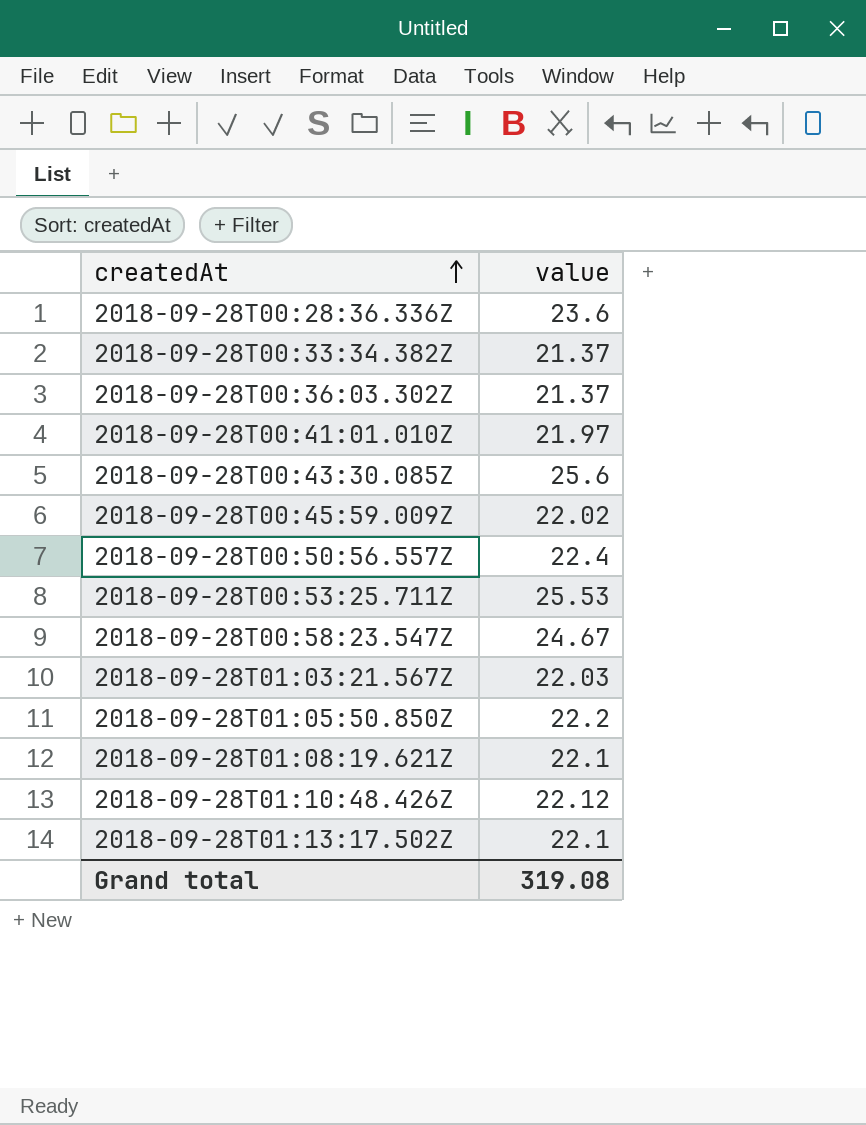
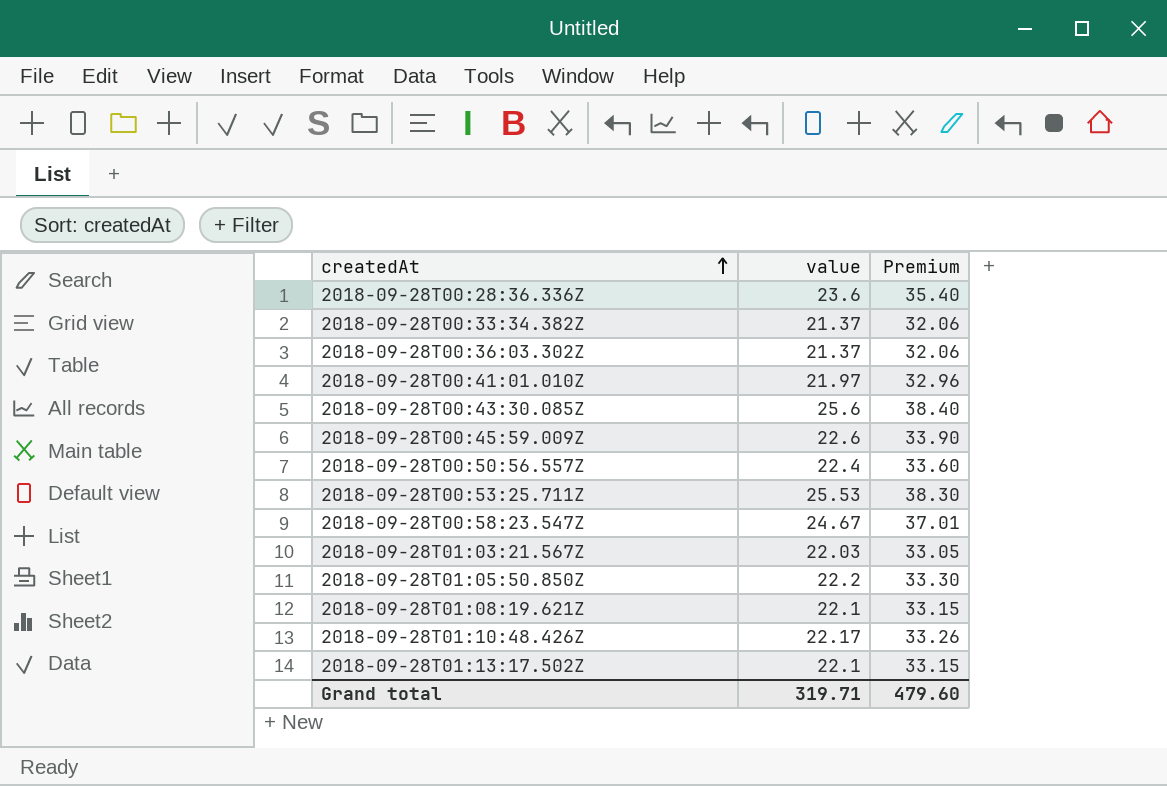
column Premium | formula: none -> [value] * 1.5
2018-09-28T00:45:59.009Z | value: 22.02 -> 22.6
2018-09-28T01:10:48.426Z | value: 22.12 -> 22.17
Grand total | value: 319.08 -> 319.71

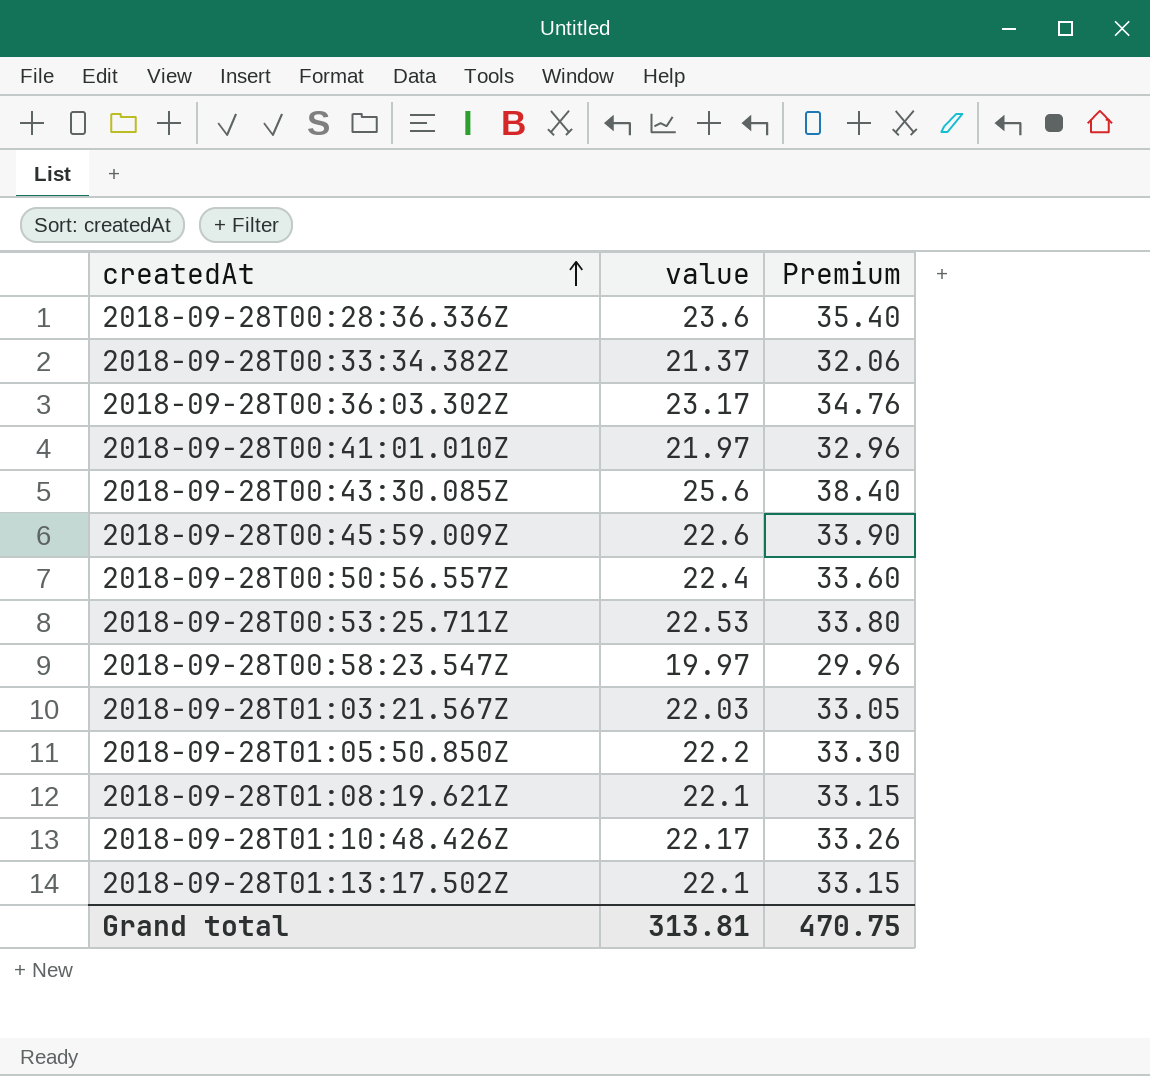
2018-09-28T00:36:03.302Z | value: 21.37 -> 23.17
2018-09-28T00:36:03.302Z | Premium: 32.06 -> 34.76
2018-09-28T00:53:25.711Z | value: 25.53 -> 22.53
2018-09-28T00:53:25.711Z | Premium: 38.30 -> 33.80
2018-09-28T00:58:23.547Z | value: 24.67 -> 19.97
2018-09-28T00:58:23.547Z | Premium: 37.01 -> 29.96
Grand total | value: 319.71 -> 313.81
Grand total | Premium: 479.60 -> 470.75

